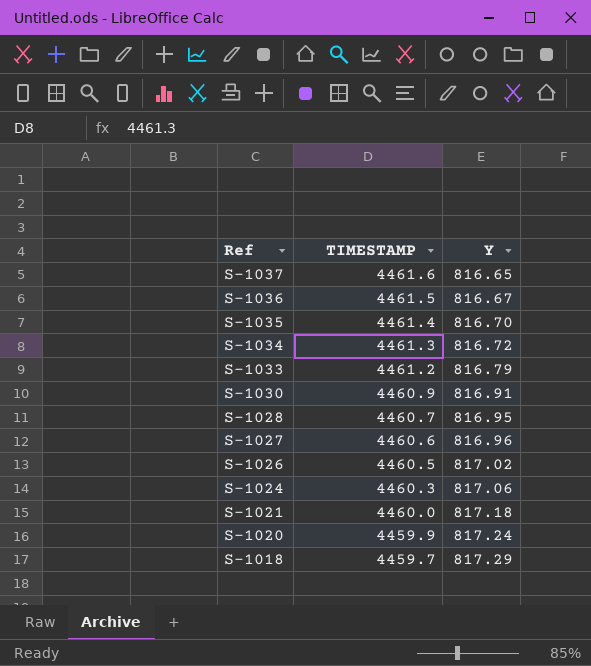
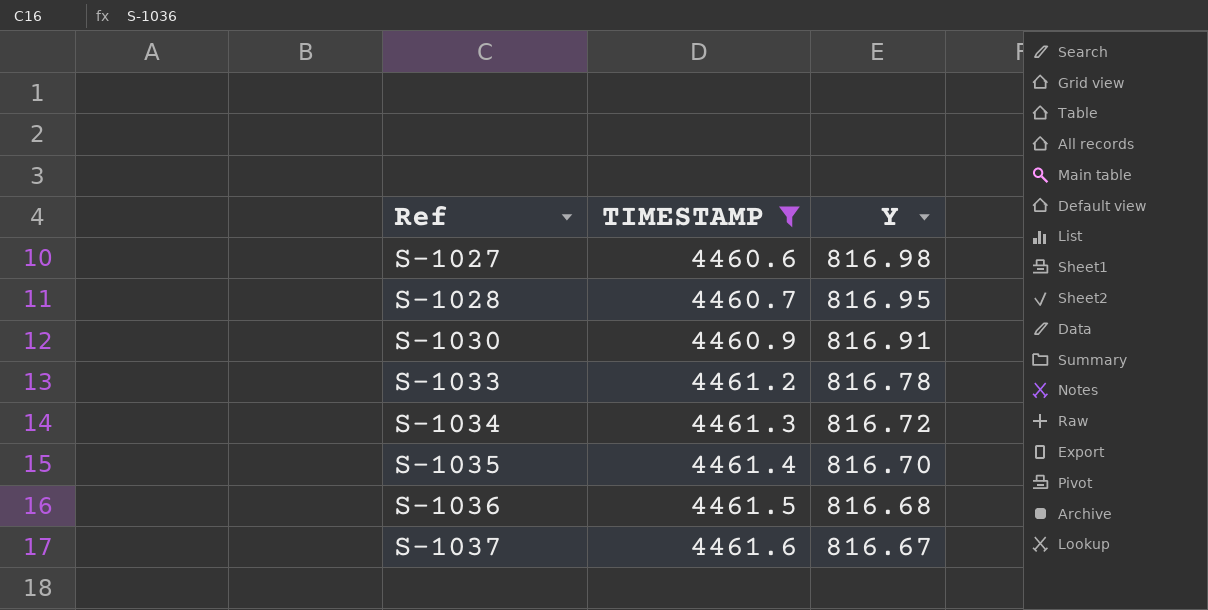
filter: none -> TIMESTAMP >= 4460.6
row order: Ref descending -> Ref ascending
S-1027 | Y: 816.96 -> 816.98
S-1033 | Y: 816.79 -> 816.78
S-1036 | Y: 816.67 -> 816.68
S-1037 | Y: 816.65 -> 816.67

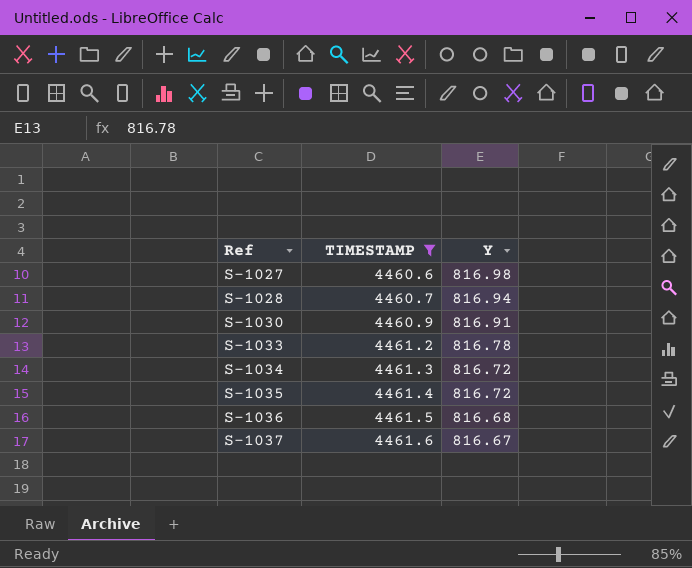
S-1028 | Y: 816.95 -> 816.94
S-1035 | Y: 816.70 -> 816.72

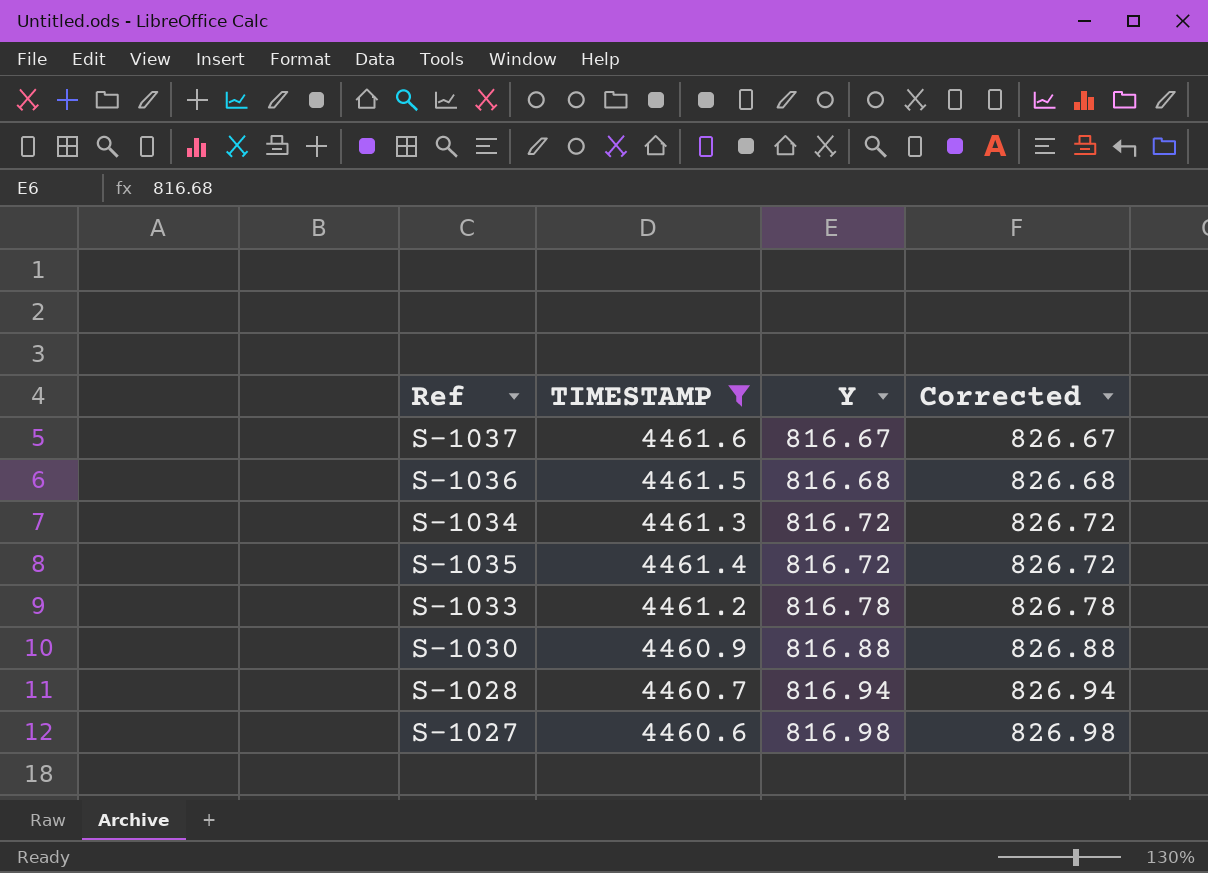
row order: Ref ascending -> Y ascending
column Corrected | formula: none -> [Y] + 10
S-1030 | Y: 816.91 -> 816.88

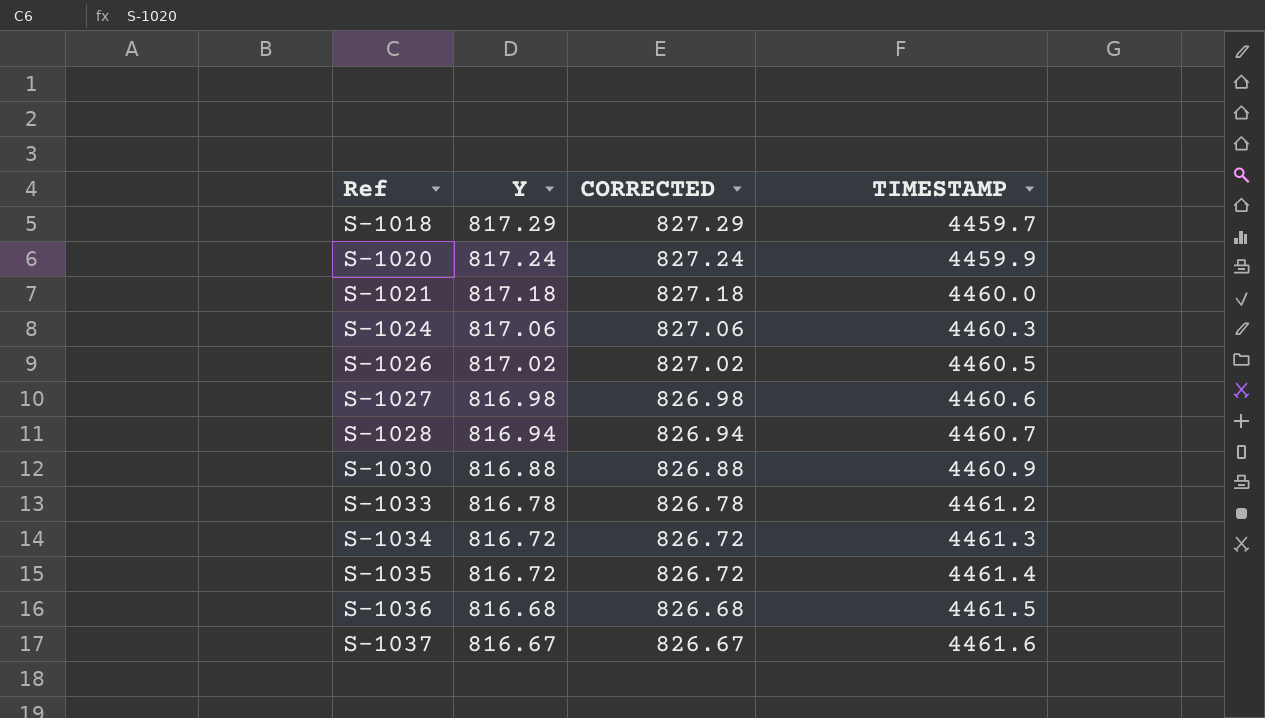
filter: TIMESTAMP >= 4460.6 -> none
row order: Y ascending -> Ref ascending
column name: Corrected -> CORRECTED
column TIMESTAMP | position: 2 -> 4

